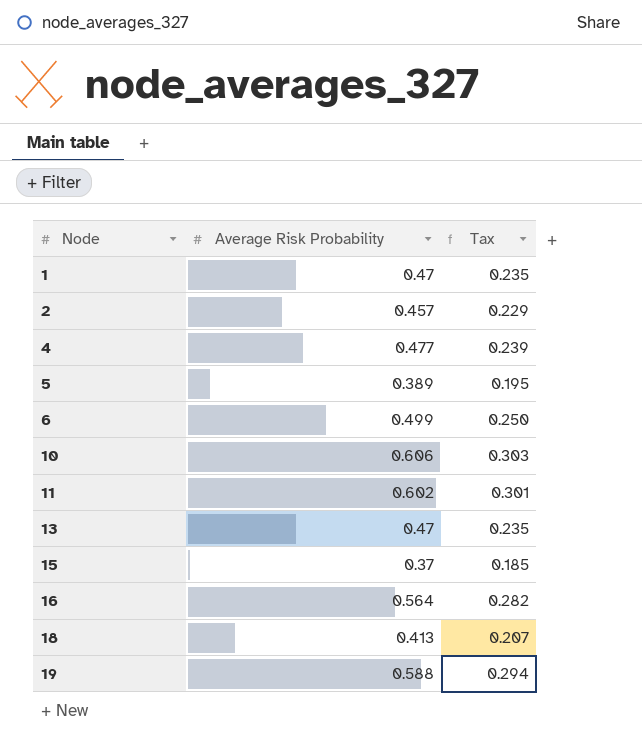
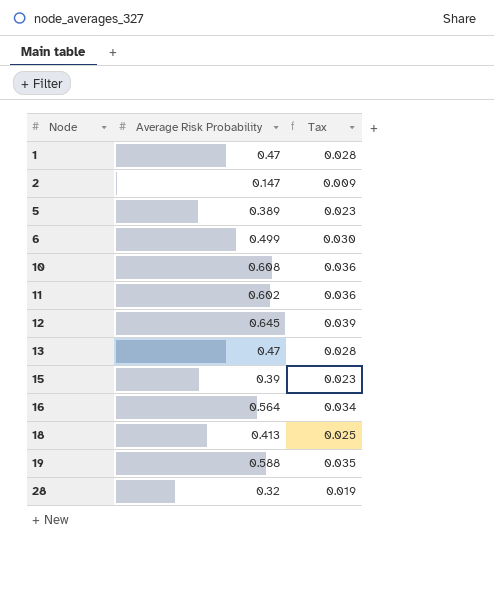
column Tax | formula: [Average Risk Probability] * 0.5 -> [Average Risk Probability] * 0.06
row 4: 0.477 | 0.239 -> none
2 | Average Risk Probability: 0.457 -> 0.147
10 | Average Risk Probability: 0.606 -> 0.608
row 12: none -> 0.645 | 0.039
15 | Average Risk Probability: 0.37 -> 0.39
row 28: none -> 0.32 | 0.019

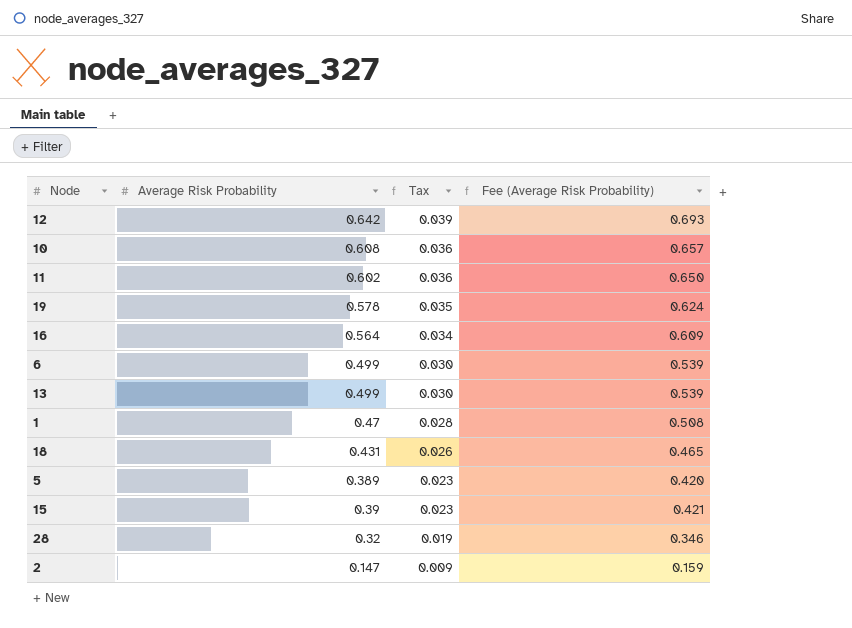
row order: Node ascending -> Tax descending
column Fee (Average Risk Probability) | formula: none -> [Average Risk Probability] * 1.08
12 | Average Risk Probability: 0.645 -> 0.642
19 | Average Risk Probability: 0.588 -> 0.578
13 | Average Risk Probability: 0.47 -> 0.499
13 | Tax: 0.028 -> 0.030
18 | Average Risk Probability: 0.413 -> 0.431
18 | Tax: 0.025 -> 0.026

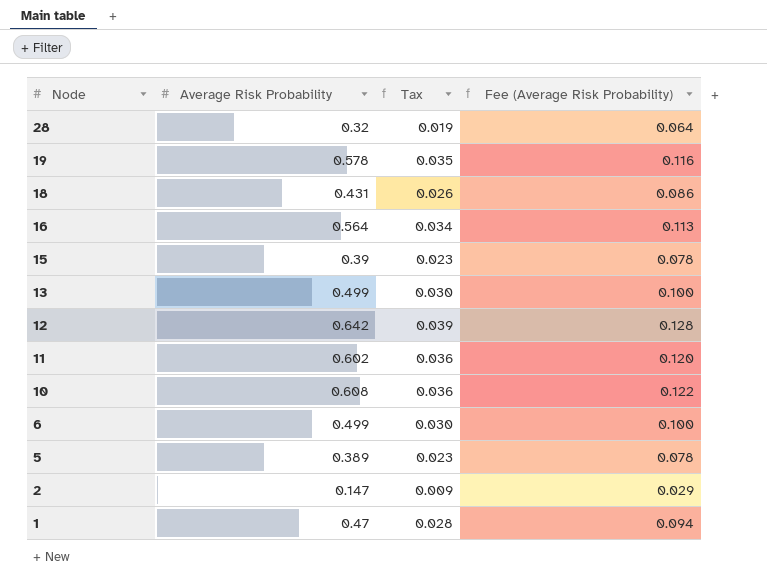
row order: Tax descending -> Node descending
column Fee (Average Risk Probability) | formula: [Average Risk Probability] * 1.08 -> [Average Risk Probability] * 0.2

